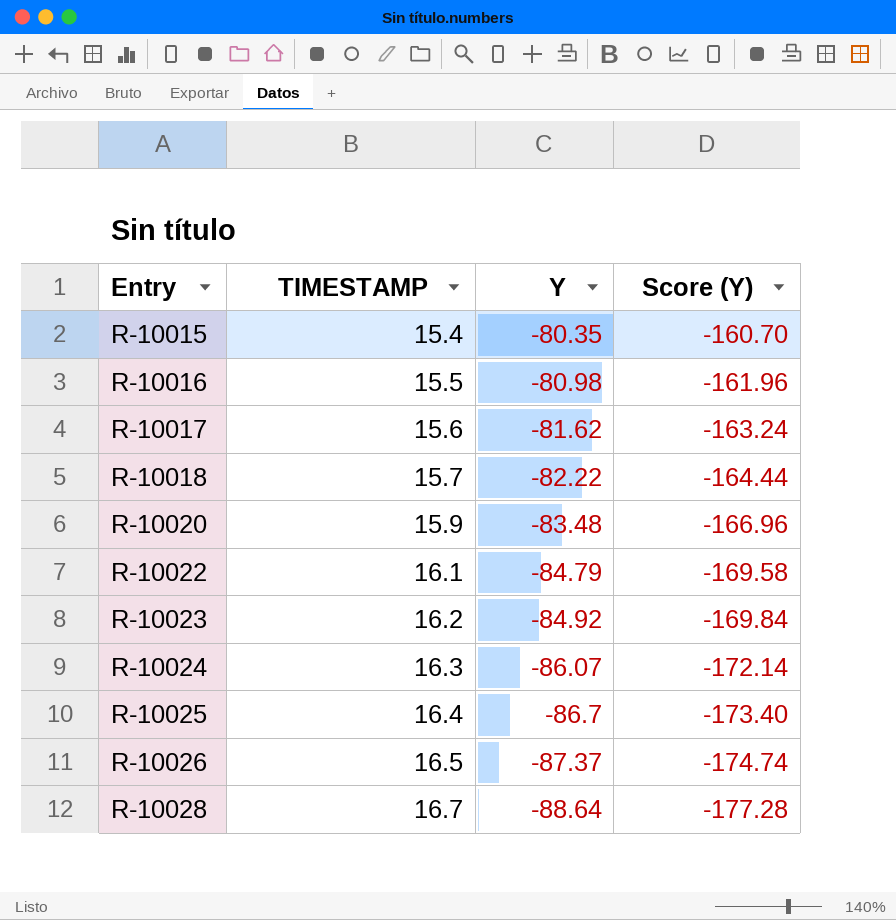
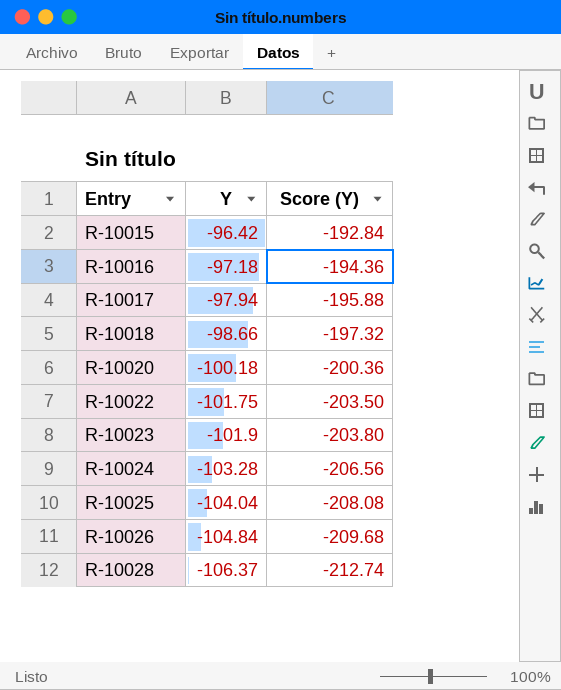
column TIMESTAMP | position: 2 -> none
R-10015 | Y: -80.35 -> -96.42
R-10015 | Score (Y): -160.70 -> -192.84
R-10016 | Y: -80.98 -> -97.18
R-10016 | Score (Y): -161.96 -> -194.36
R-10017 | Y: -81.62 -> -97.94
R-10017 | Score (Y): -163.24 -> -195.88
R-10018 | Y: -82.22 -> -98.66
R-10018 | Score (Y): -164.44 -> -197.32
R-10020 | Y: -83.48 -> -100.18
R-10020 | Score (Y): -166.96 -> -200.36
R-10022 | Y: -84.79 -> -101.75
R-10022 | Score (Y): -169.58 -> -203.50
R-10023 | Y: -84.92 -> -101.9
R-10023 | Score (Y): -169.84 -> -203.80
R-10024 | Y: -86.07 -> -103.28
R-10024 | Score (Y): -172.14 -> -206.56
R-10025 | Y: -86.7 -> -104.04
R-10025 | Score (Y): -173.40 -> -208.08
R-10026 | Y: -87.37 -> -104.84
R-10026 | Score (Y): -174.74 -> -209.68
R-10028 | Y: -88.64 -> -106.37
R-10028 | Score (Y): -177.28 -> -212.74

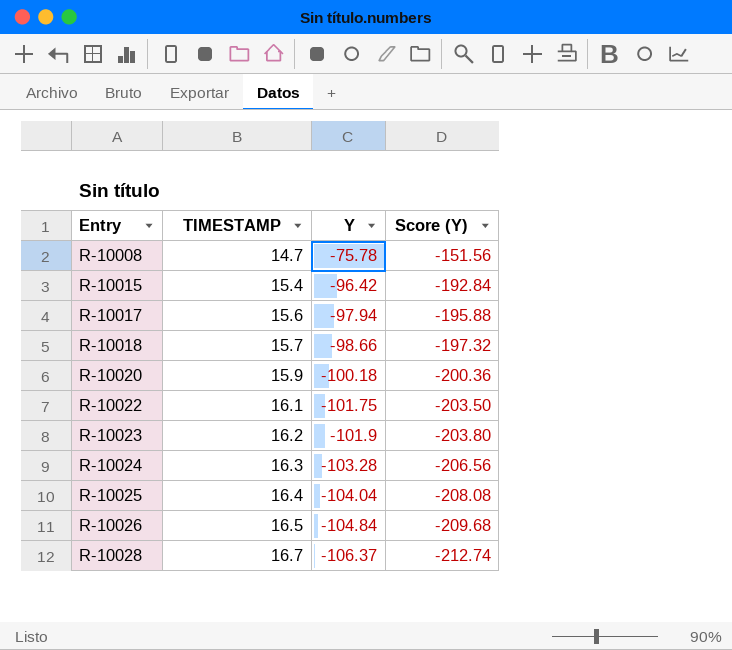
column TIMESTAMP | position: none -> 2
row R-10016: -97.18 | -194.36 -> none
row R-10008: none -> 14.7 | -75.78 | -151.56

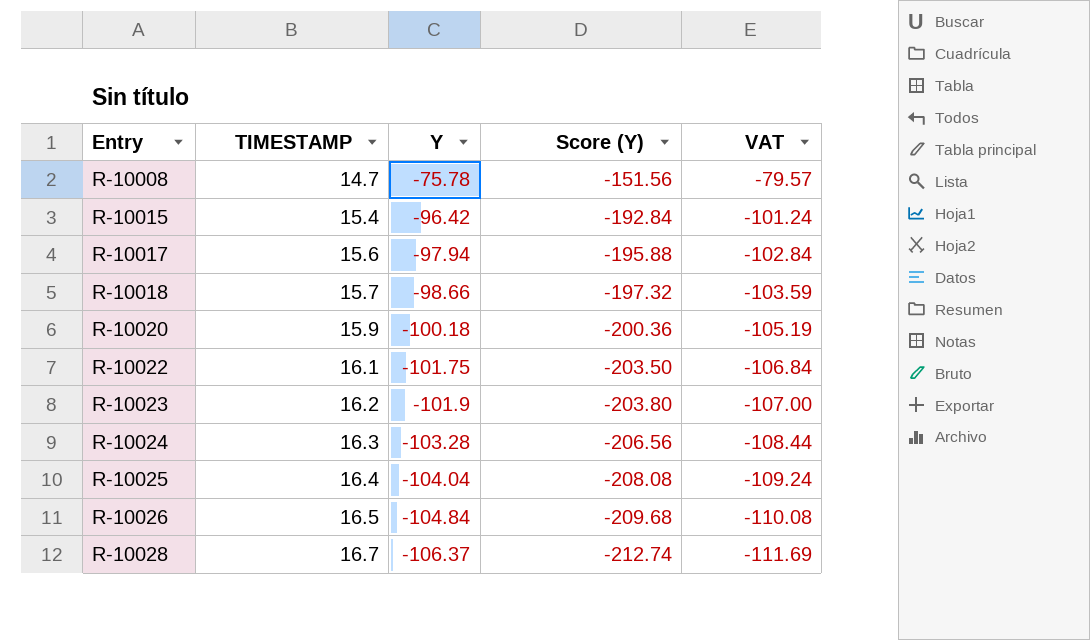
column VAT | formula: none -> [Y] * 1.05

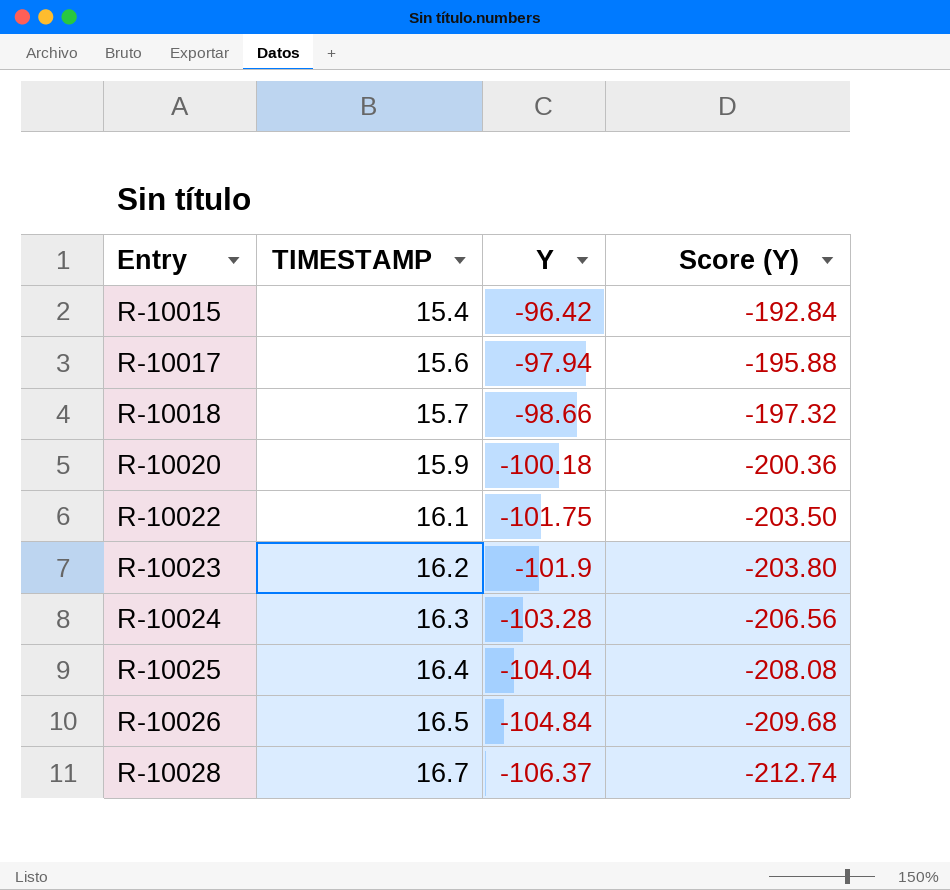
column VAT | formula: [Y] * 1.05 -> none
row R-10008: 14.7 | -75.78 | -151.56 | -79.57 -> none

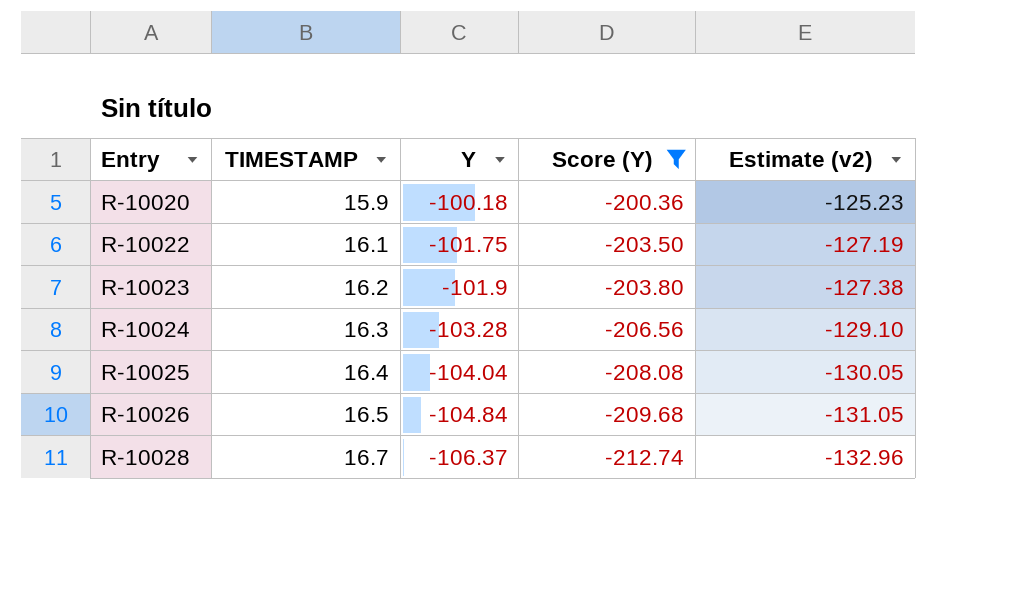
filter: none -> Score (Y) <= -200.36
column Estimate (v2) | formula: none -> [Y] * 1.25

